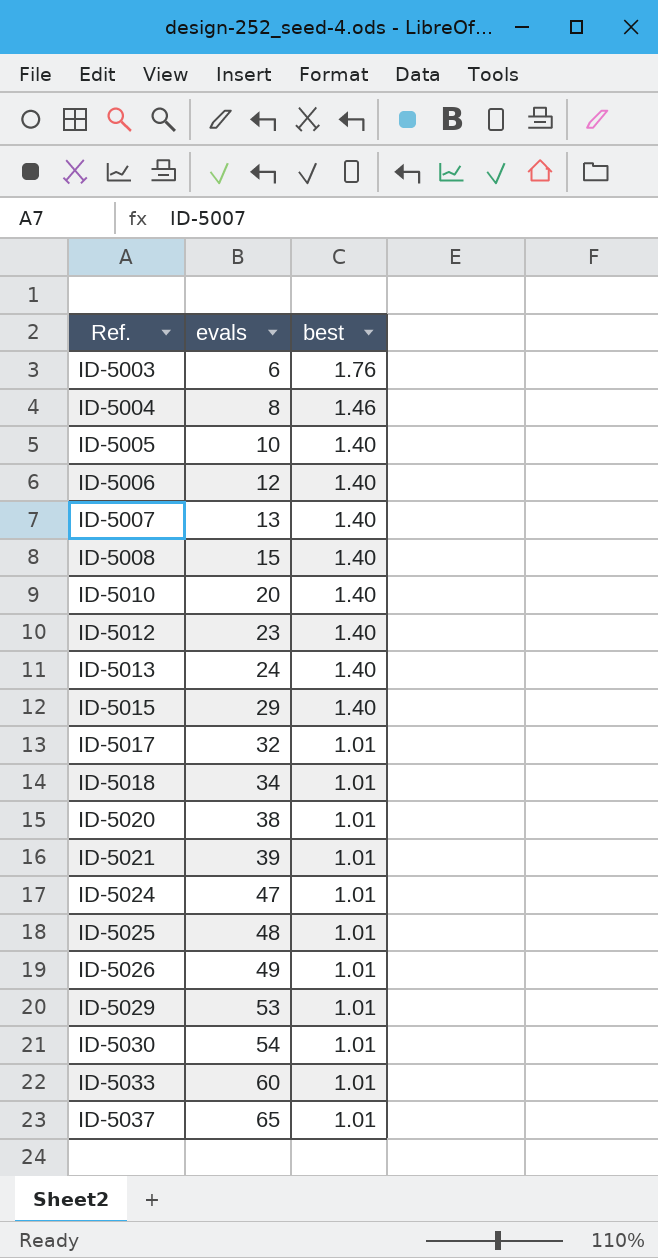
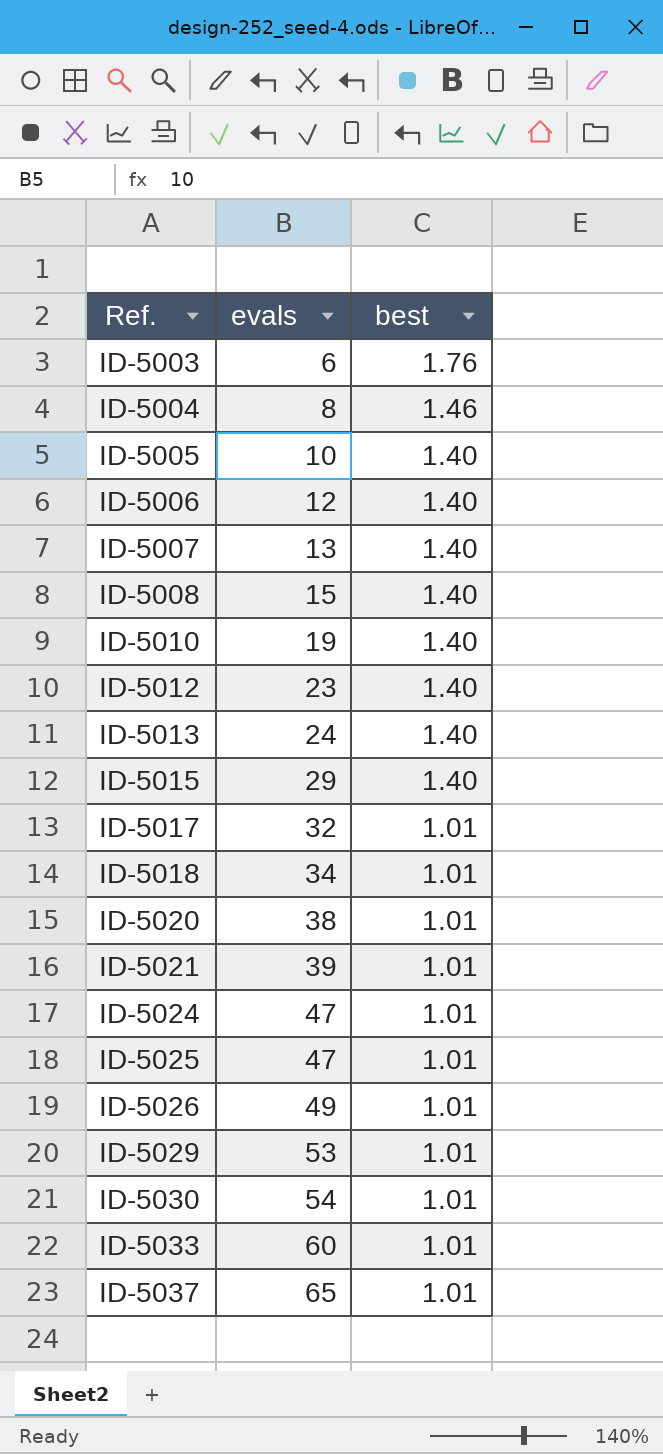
ID-5010 | evals: 20 -> 19
ID-5025 | evals: 48 -> 47

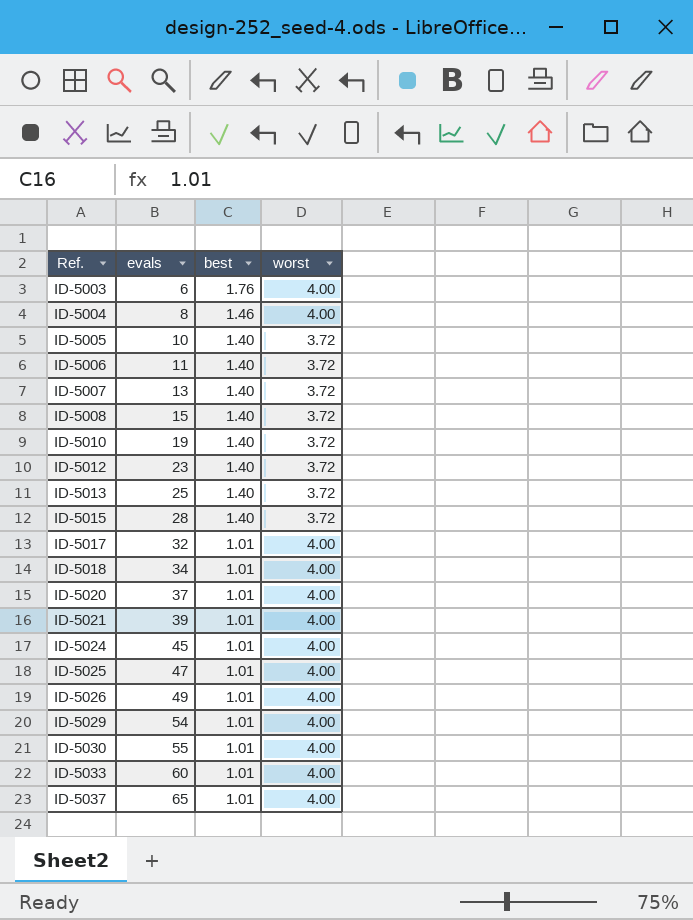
column worst | position: none -> 4
ID-5006 | evals: 12 -> 11
ID-5013 | evals: 24 -> 25
ID-5015 | evals: 29 -> 28
ID-5020 | evals: 38 -> 37
ID-5024 | evals: 47 -> 45
ID-5029 | evals: 53 -> 54
ID-5030 | evals: 54 -> 55

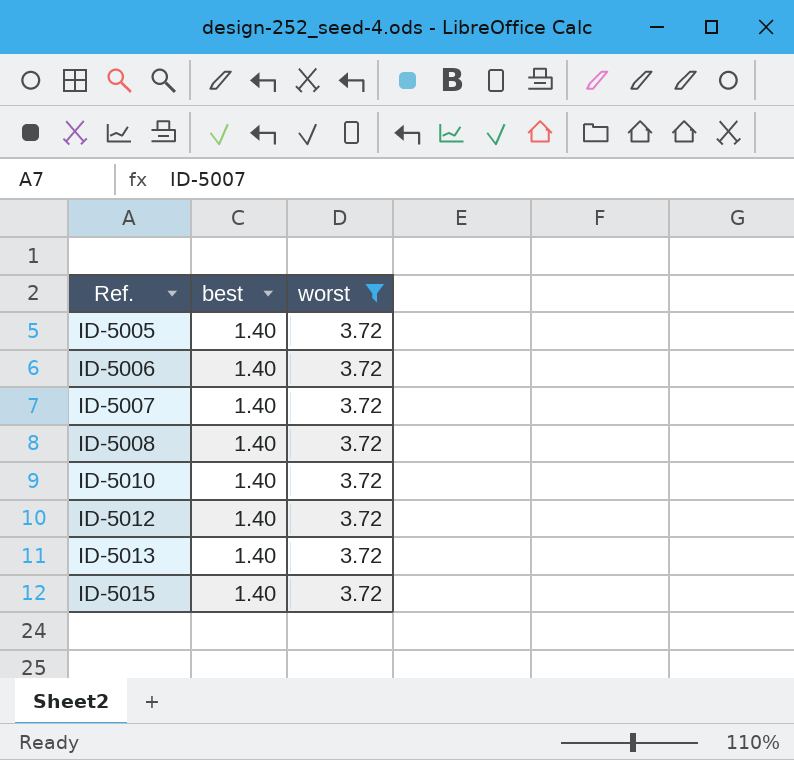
filter: none -> worst = 3.72
column evals | position: 2 -> none

